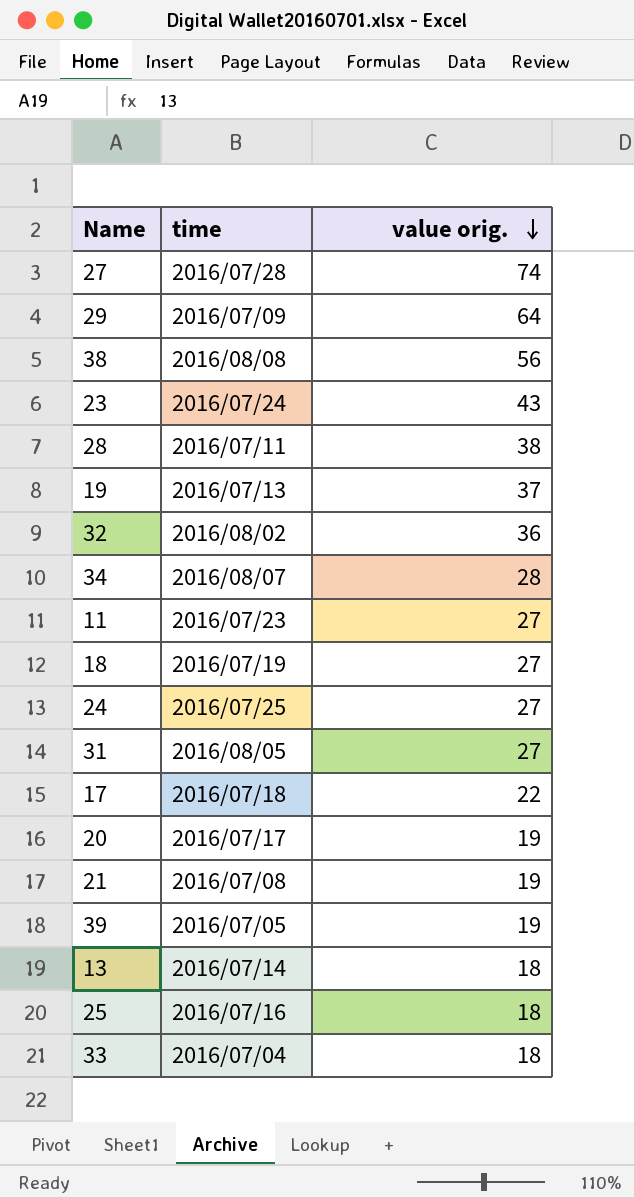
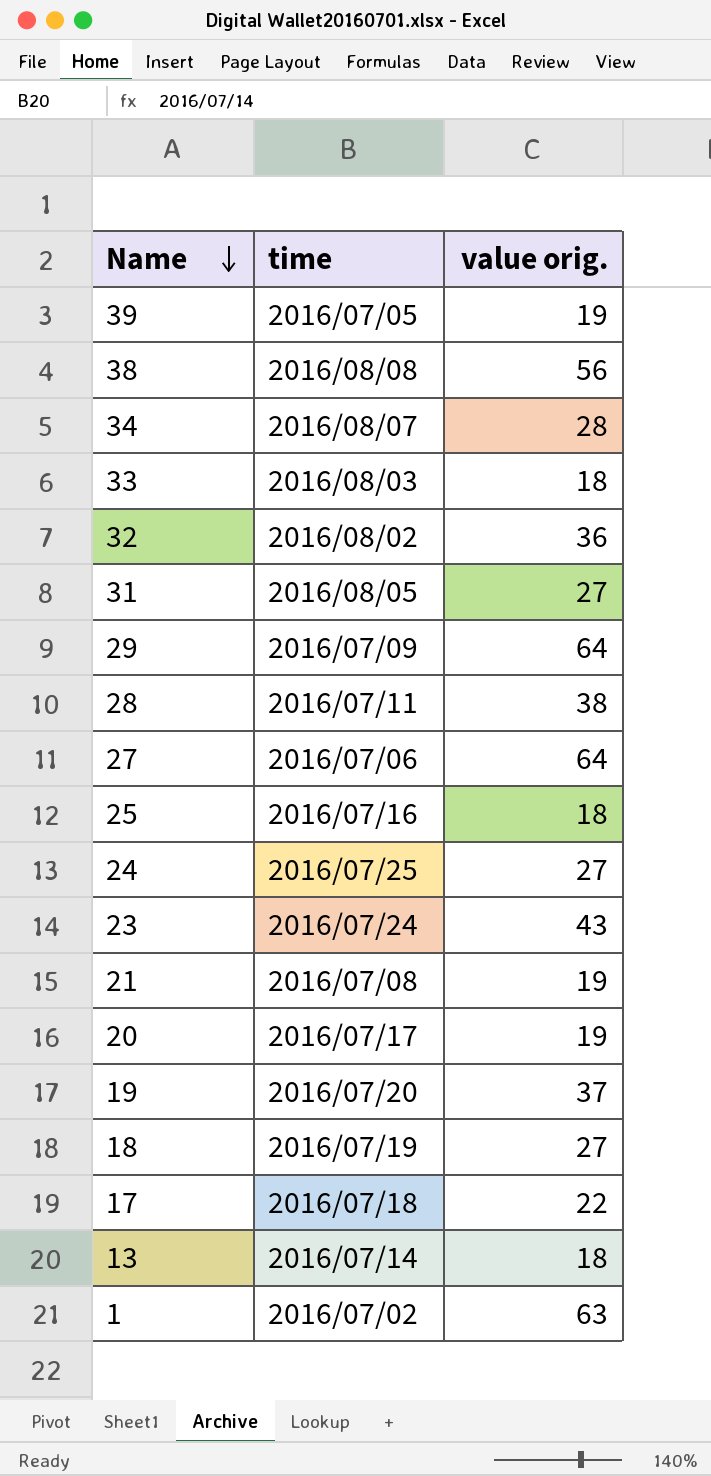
row order: value orig. descending -> Name descending
row 11: 2016/07/23 | 27 -> none
33 | time: 2016/07/04 -> 2016/08/03
27 | time: 2016/07/28 -> 2016/07/06
27 | value orig.: 74 -> 64
19 | time: 2016/07/13 -> 2016/07/20
row 1: none -> 2016/07/02 | 63

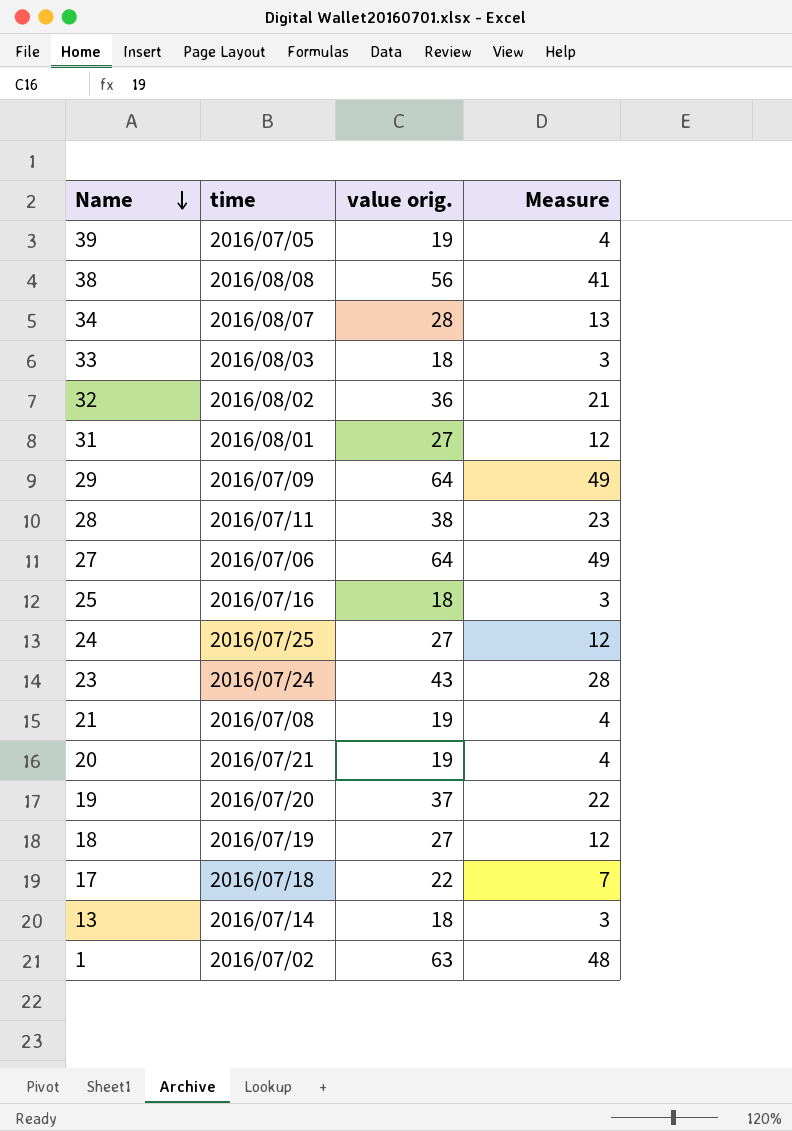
column Measure | formula: none -> [value orig.] - 15
31 | time: 2016/08/05 -> 2016/08/01
20 | time: 2016/07/17 -> 2016/07/21

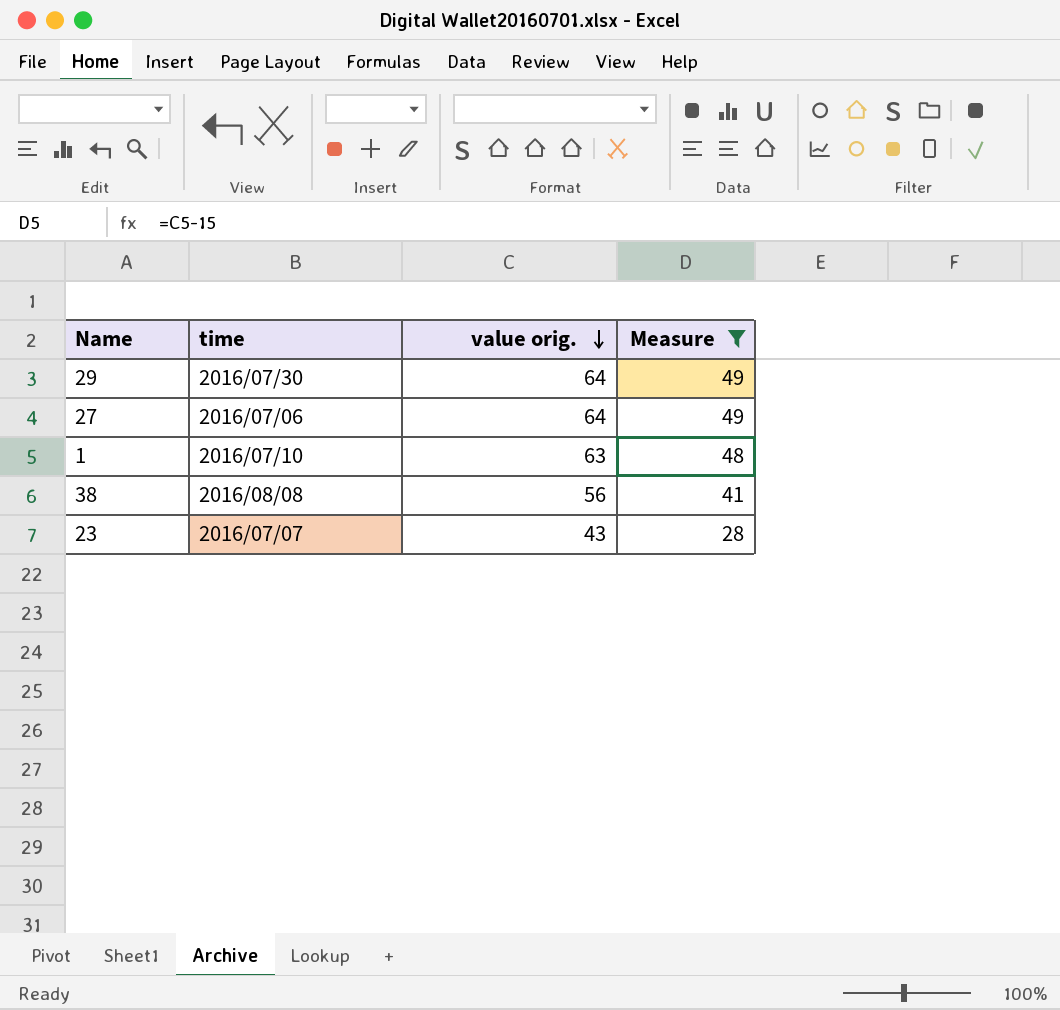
filter: none -> Measure >= 28
row order: Name descending -> value orig. descending
29 | time: 2016/07/09 -> 2016/07/30
1 | time: 2016/07/02 -> 2016/07/10
23 | time: 2016/07/24 -> 2016/07/07

